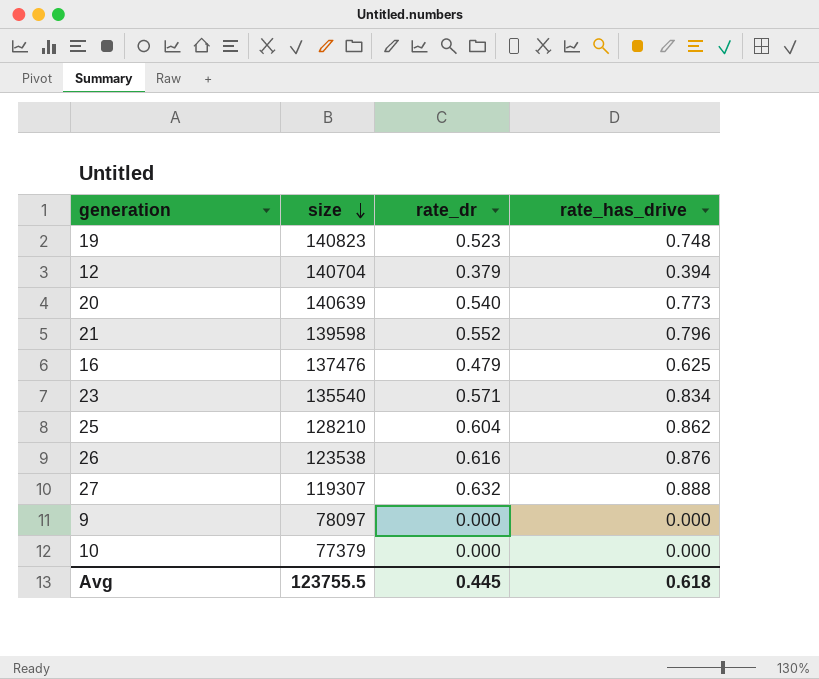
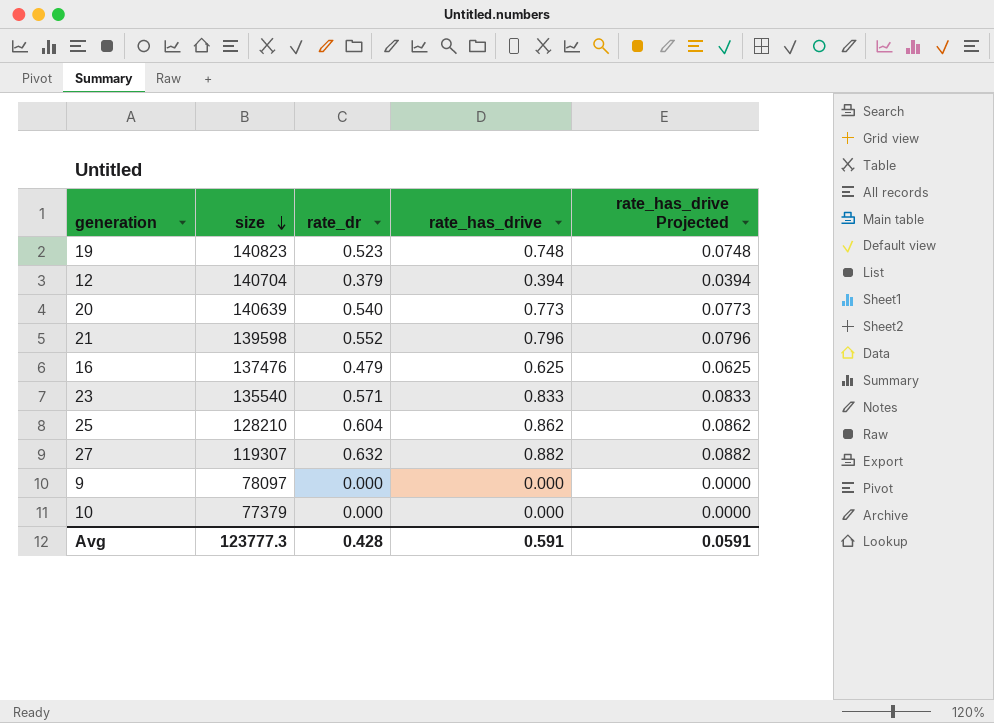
column rate_has_drive Projected | formula: none -> [rate_has_drive] * 0.1
row 26: 123538 | 0.616 | 0.876 -> none
23 | rate_has_drive: 0.834 -> 0.833
27 | rate_has_drive: 0.888 -> 0.882
Avg | size: 123755.5 -> 123777.3
Avg | rate_dr: 0.445 -> 0.428
Avg | rate_has_drive: 0.618 -> 0.591

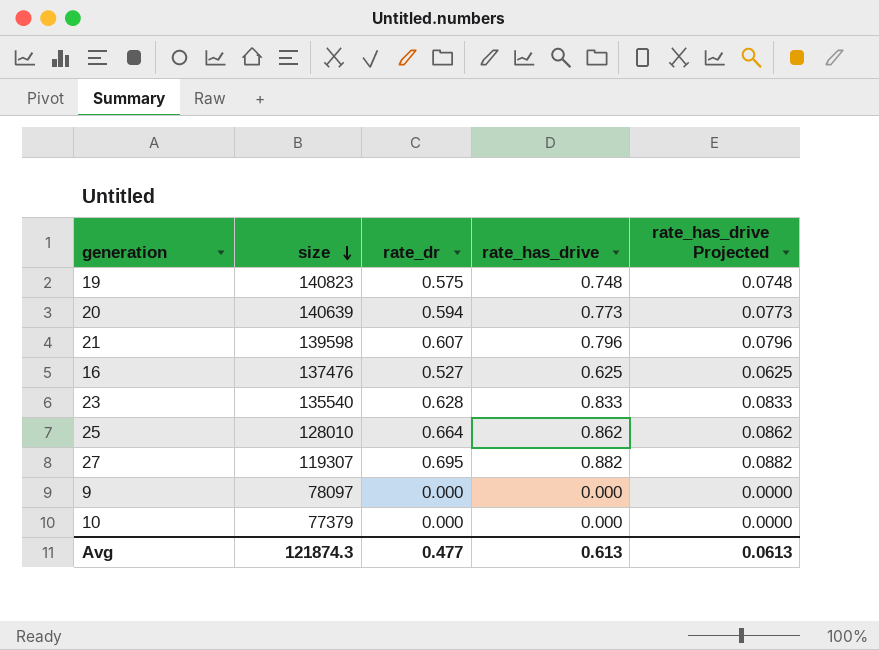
row 12: 140704 | 0.379 | 0.394 | 0.0394 -> none
19 | rate_dr: 0.523 -> 0.575
20 | rate_dr: 0.540 -> 0.594
21 | rate_dr: 0.552 -> 0.607
16 | rate_dr: 0.479 -> 0.527
23 | rate_dr: 0.571 -> 0.628
25 | size: 128210 -> 128010
25 | rate_dr: 0.604 -> 0.664
27 | rate_dr: 0.632 -> 0.695
Avg | size: 123777.3 -> 121874.3
Avg | rate_dr: 0.428 -> 0.477
Avg | rate_has_drive: 0.591 -> 0.613
Avg | rate_has_drive Projected: 0.0591 -> 0.0613

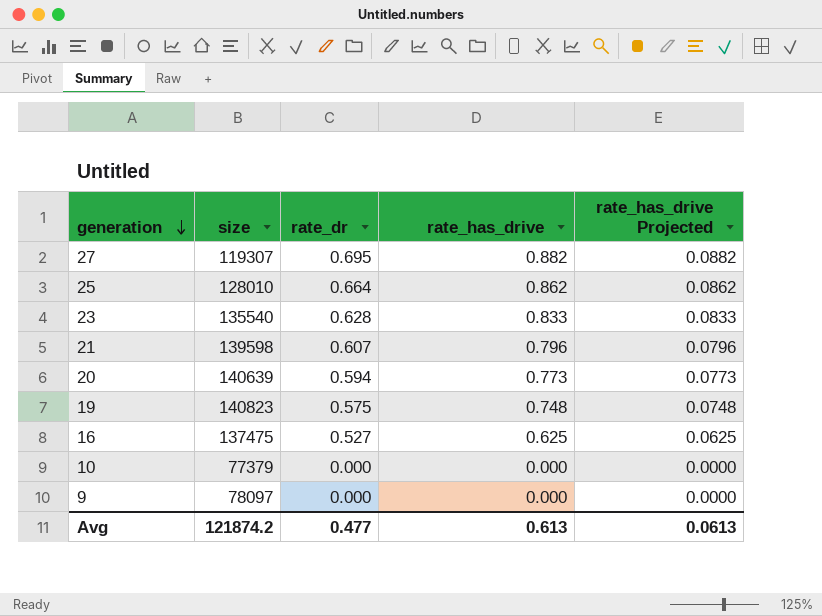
row order: size descending -> generation descending
16 | size: 137476 -> 137475
Avg | size: 121874.3 -> 121874.2

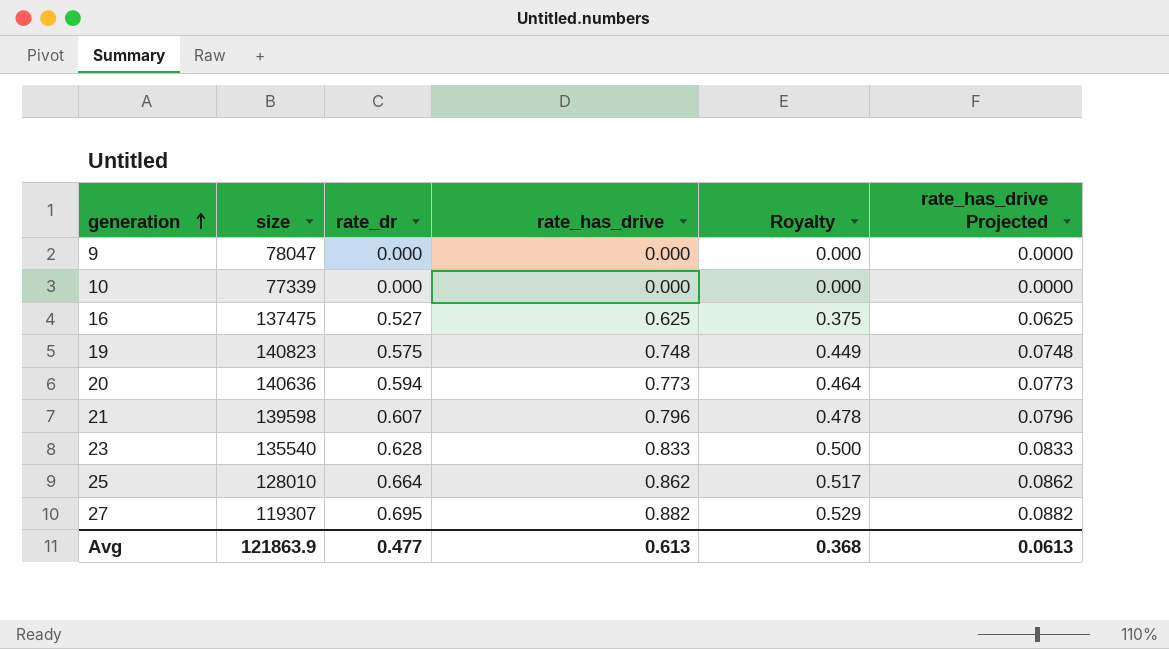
row order: generation descending -> generation ascending
column Royalty | formula: none -> [rate_has_drive] * 0.6
9 | size: 78097 -> 78047
10 | size: 77379 -> 77339
20 | size: 140639 -> 140636
Avg | size: 121874.2 -> 121863.9

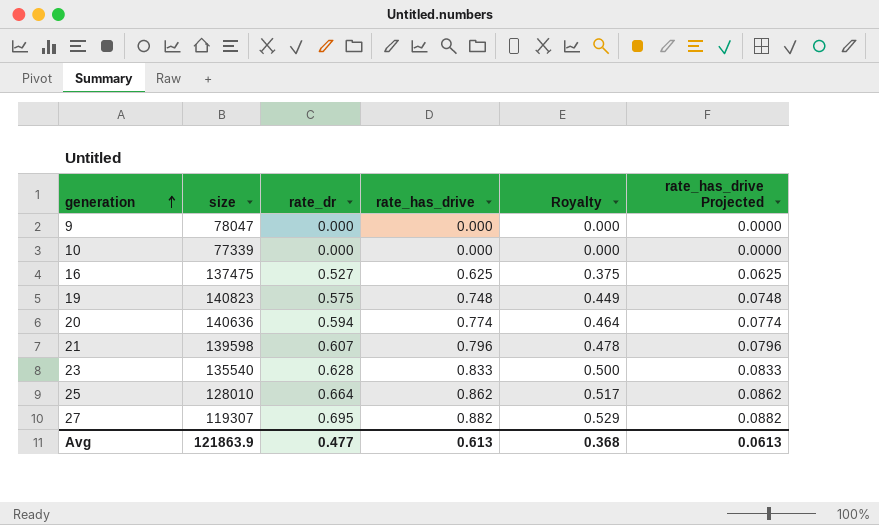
20 | rate_has_drive: 0.773 -> 0.774
20 | rate_has_drive Projected: 0.0773 -> 0.0774

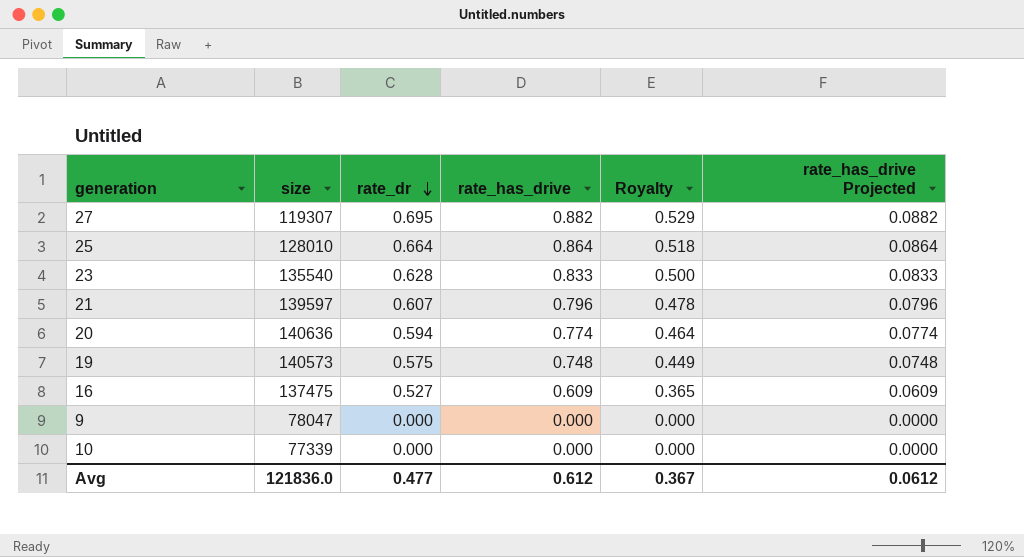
row order: generation ascending -> rate_dr descending
25 | rate_has_drive: 0.862 -> 0.864
25 | Royalty: 0.517 -> 0.518
25 | rate_has_drive Projected: 0.0862 -> 0.0864
21 | size: 139598 -> 139597
19 | size: 140823 -> 140573
16 | rate_has_drive: 0.625 -> 0.609
16 | Royalty: 0.375 -> 0.365
16 | rate_has_drive Projected: 0.0625 -> 0.0609
Avg | size: 121863.9 -> 121836.0
Avg | rate_has_drive: 0.613 -> 0.612
Avg | Royalty: 0.368 -> 0.367
Avg | rate_has_drive Projected: 0.0613 -> 0.0612

